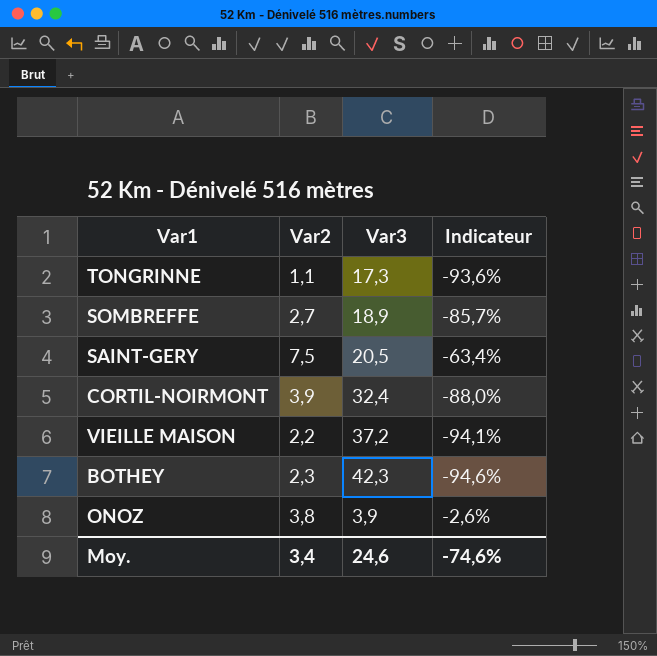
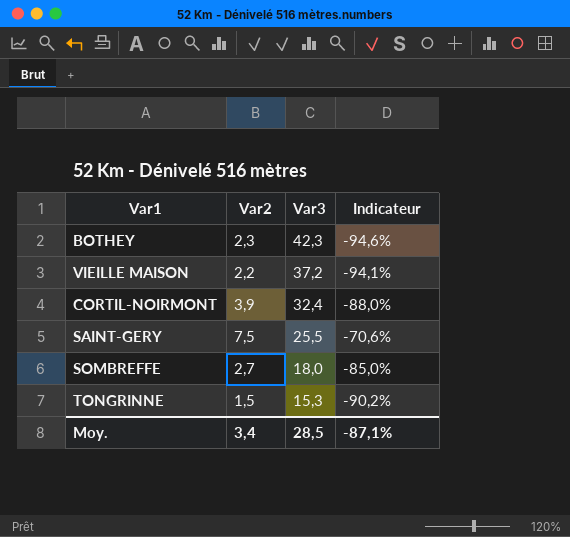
row order: none -> Var3 descending
row ONOZ: 3,8 | 3,9 | -2,6% -> none
SAINT-GERY | Var3: 20,5 -> 25,5
SAINT-GERY | Indicateur: -63,4% -> -70,6%
SOMBREFFE | Var3: 18,9 -> 18,0
SOMBREFFE | Indicateur: -85,7% -> -85,0%
TONGRINNE | Var2: 1,1 -> 1,5
TONGRINNE | Var3: 17,3 -> 15,3
TONGRINNE | Indicateur: -93,6% -> -90,2%
Moy. | Var3: 24,6 -> 28,5
Moy. | Indicateur: -74,6% -> -87,1%

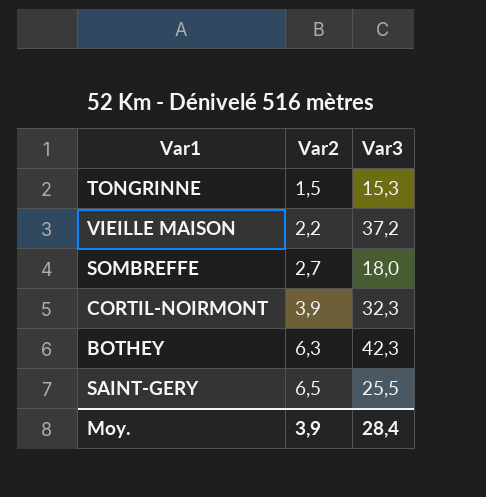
row order: Var3 descending -> Var2 ascending
column Indicateur | formula: ([Var2] - [Var3]) / [Var3] -> none
CORTIL-NOIRMONT | Var3: 32,4 -> 32,3
BOTHEY | Var2: 2,3 -> 6,3
SAINT-GERY | Var2: 7,5 -> 6,5
Moy. | Var2: 3,4 -> 3,9
Moy. | Var3: 28,5 -> 28,4

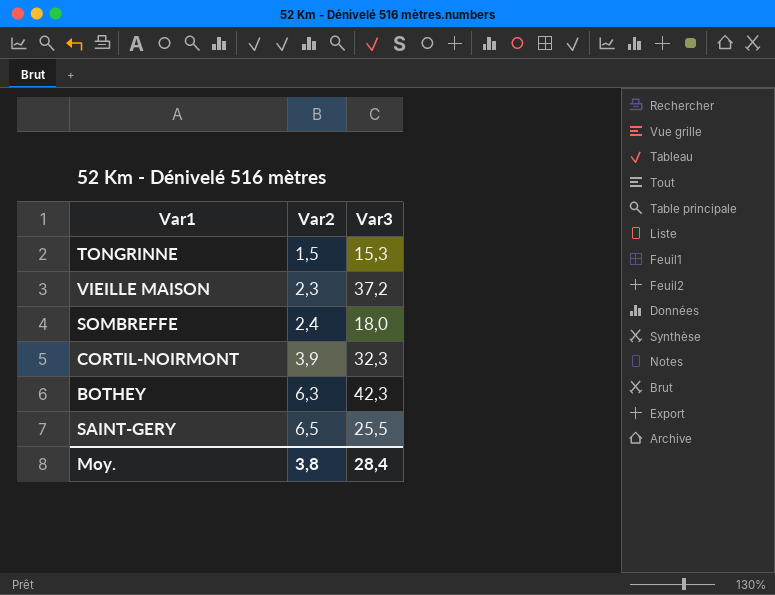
VIEILLE MAISON | Var2: 2,2 -> 2,3
SOMBREFFE | Var2: 2,7 -> 2,4
Moy. | Var2: 3,9 -> 3,8

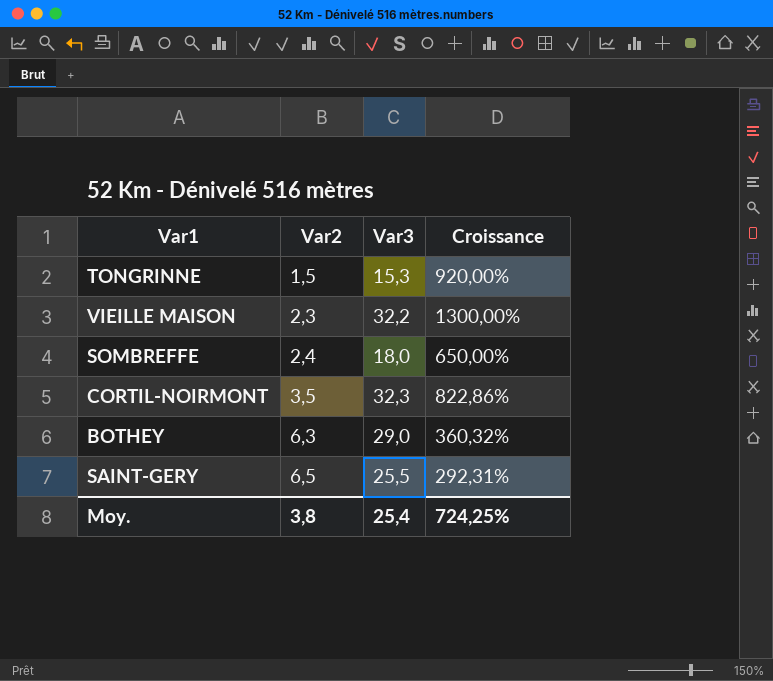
column Croissance | formula: none -> ([Var3] - [Var2]) / [Var2]
VIEILLE MAISON | Var3: 37,2 -> 32,2
CORTIL-NOIRMONT | Var2: 3,9 -> 3,5
BOTHEY | Var3: 42,3 -> 29,0
Moy. | Var3: 28,4 -> 25,4

